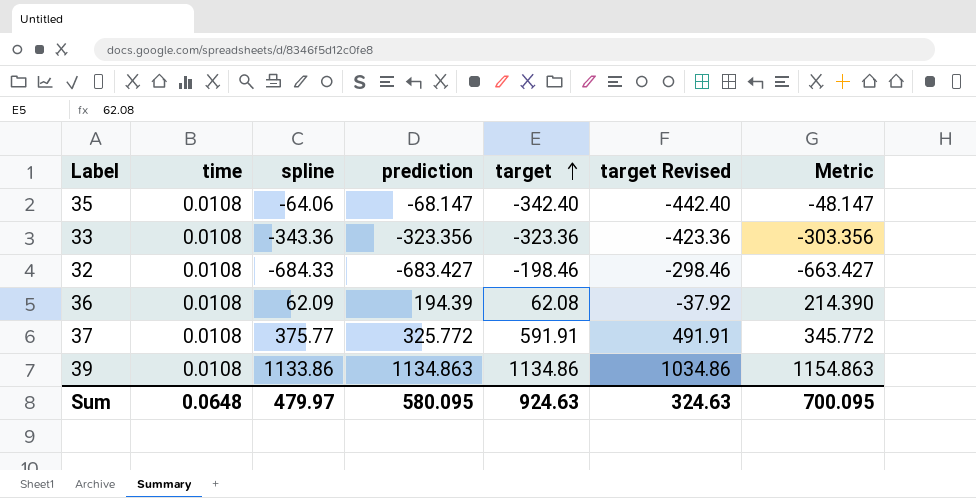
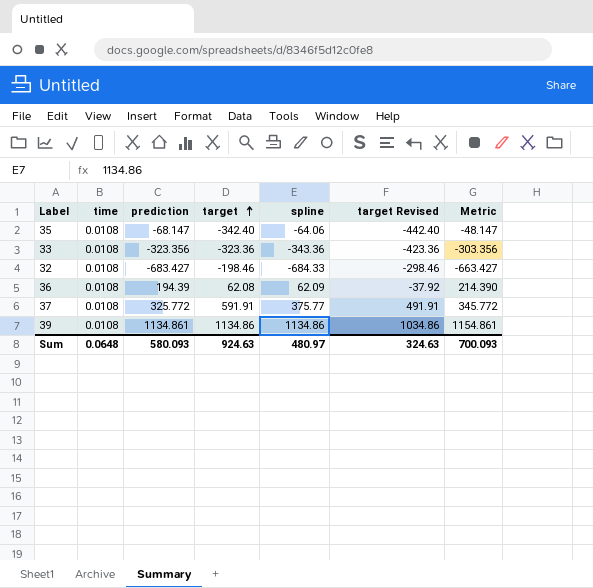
column spline | position: 3 -> 5
39 | prediction: 1134.863 -> 1134.861
39 | spline: 1133.86 -> 1134.86
39 | Metric: 1154.863 -> 1154.861
Sum | prediction: 580.095 -> 580.093
Sum | spline: 479.97 -> 480.97
Sum | Metric: 700.095 -> 700.093

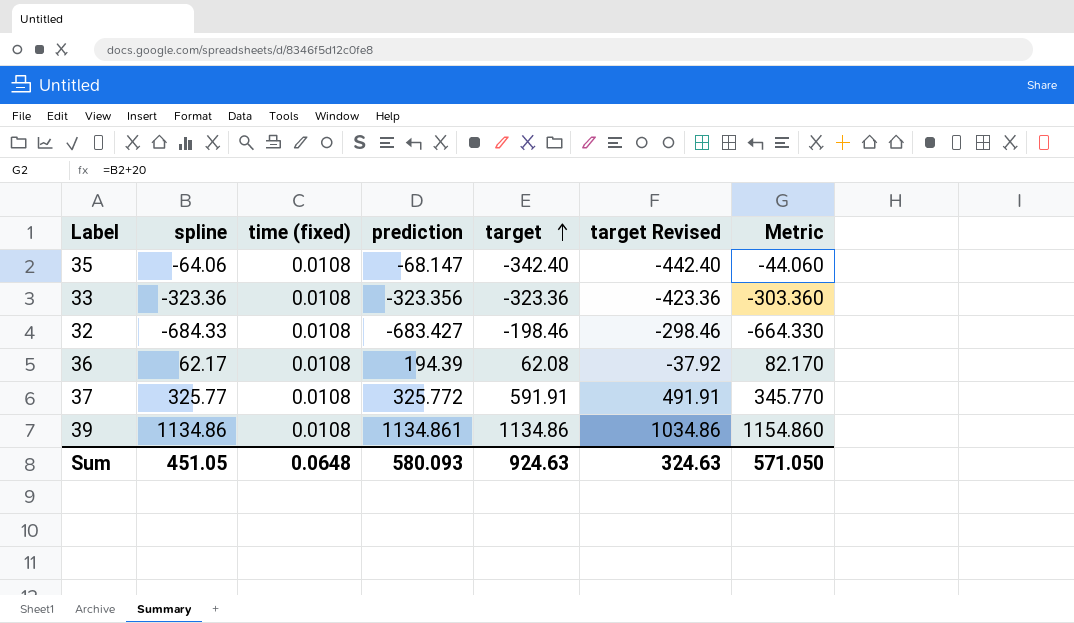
column spline | position: 5 -> 2
column name: time -> time (fixed)
column Metric | formula: [prediction] + 20 -> [spline] + 20
33 | spline: -343.36 -> -323.36
36 | spline: 62.09 -> 62.17
37 | spline: 375.77 -> 325.77
Sum | spline: 480.97 -> 451.05
Sum | Metric: 700.093 -> 571.050

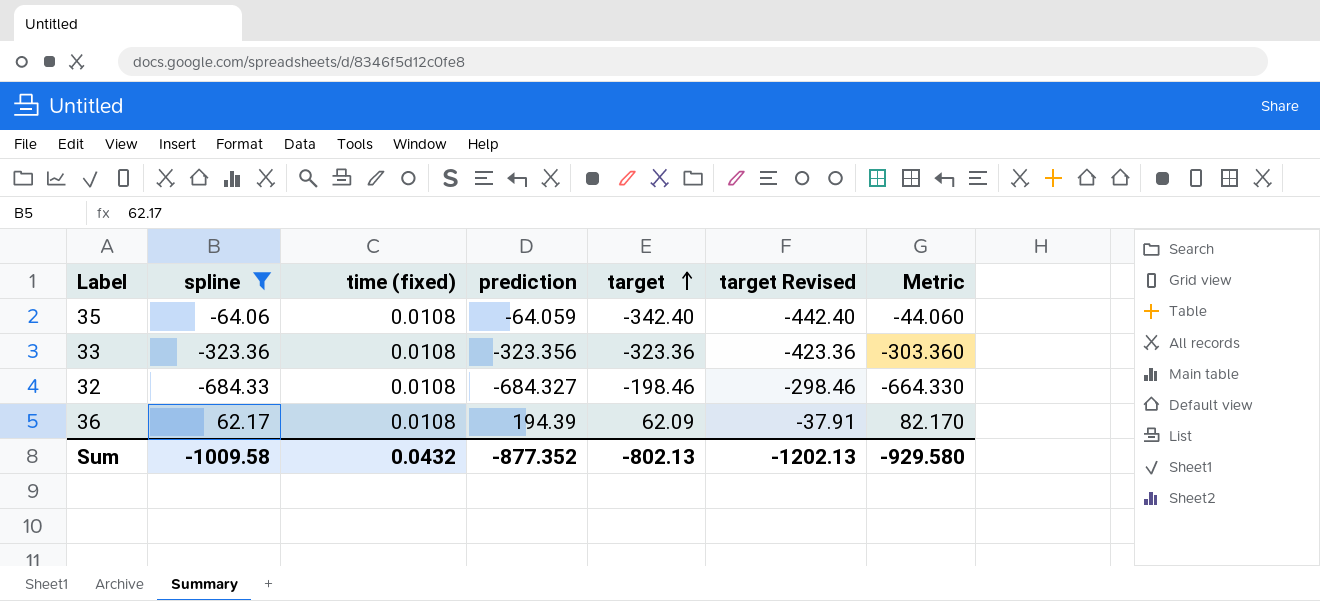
filter: none -> spline <= 62.17
35 | prediction: -68.147 -> -64.059
32 | prediction: -683.427 -> -684.327
36 | target: 62.08 -> 62.09
36 | target Revised: -37.92 -> -37.91
Sum | spline: 451.05 -> -1009.58
Sum | time (fixed): 0.0648 -> 0.0432
Sum | prediction: 580.093 -> -877.352
Sum | target: 924.63 -> -802.13
Sum | target Revised: 324.63 -> -1202.13
Sum | Metric: 571.050 -> -929.580

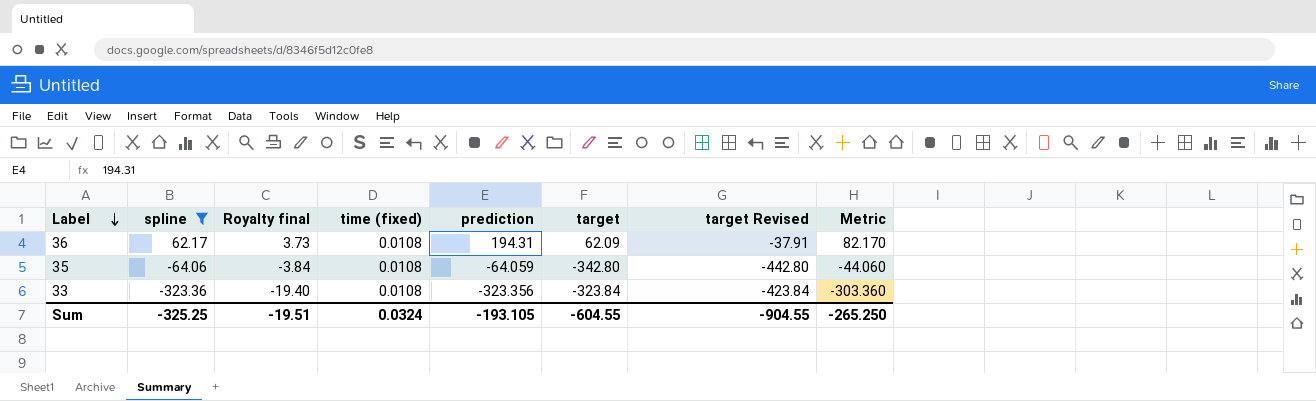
row order: target ascending -> Label descending
column Royalty final | formula: none -> [spline] * 0.06
row 32: -684.33 | 0.0108 | -684.327 | -198.46 | -298.46 | -664.330 -> none
36 | prediction: 194.39 -> 194.31
35 | target: -342.40 -> -342.80
35 | target Revised: -442.40 -> -442.80
33 | target: -323.36 -> -323.84
33 | target Revised: -423.36 -> -423.84
Sum | spline: -1009.58 -> -325.25
Sum | time (fixed): 0.0432 -> 0.0324
Sum | prediction: -877.352 -> -193.105
Sum | target: -802.13 -> -604.55
Sum | target Revised: -1202.13 -> -904.55
Sum | Metric: -929.580 -> -265.250

